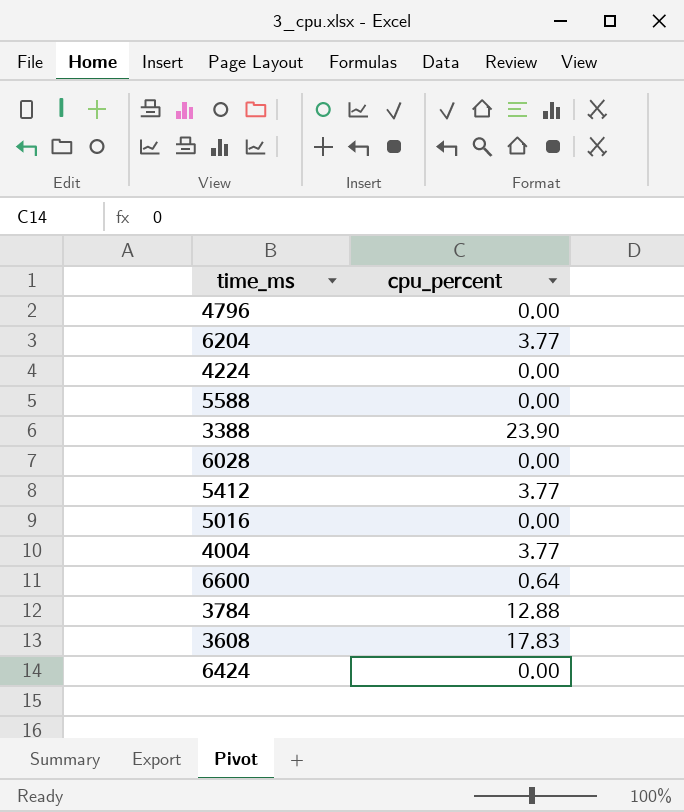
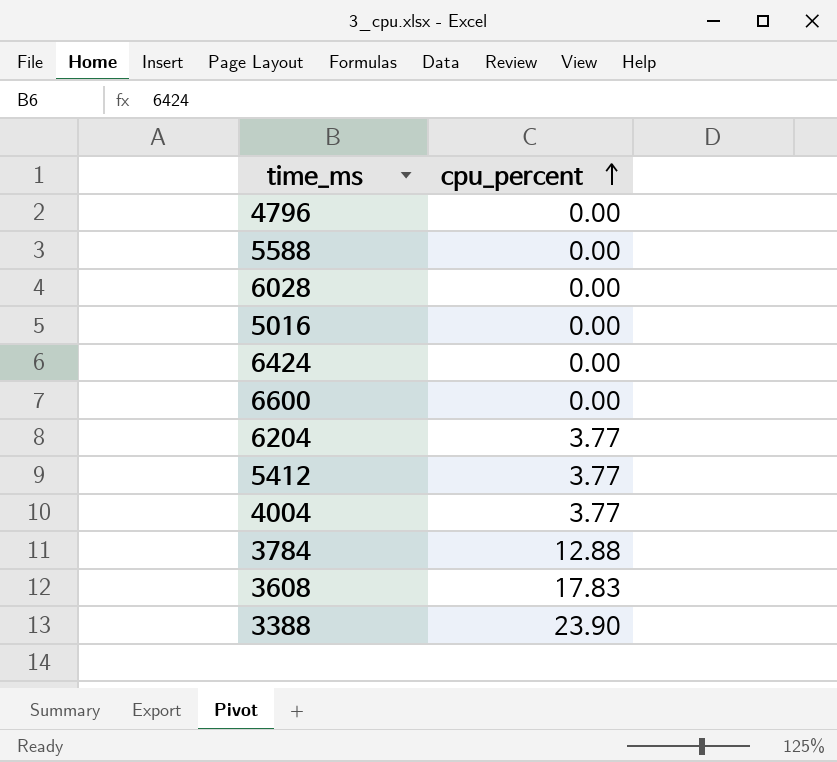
row order: none -> cpu_percent ascending
row 4224: 0.00 -> none
6600 | cpu_percent: 0.64 -> 0.00

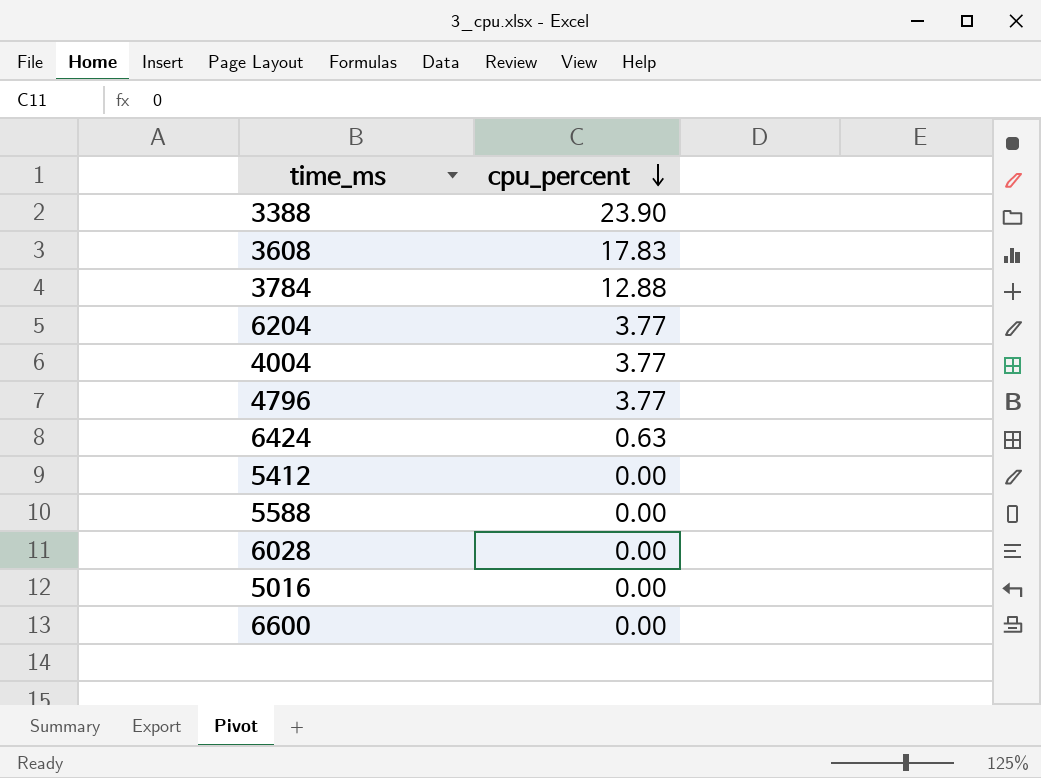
row order: cpu_percent ascending -> cpu_percent descending
4796 | cpu_percent: 0.00 -> 3.77
6424 | cpu_percent: 0.00 -> 0.63
5412 | cpu_percent: 3.77 -> 0.00

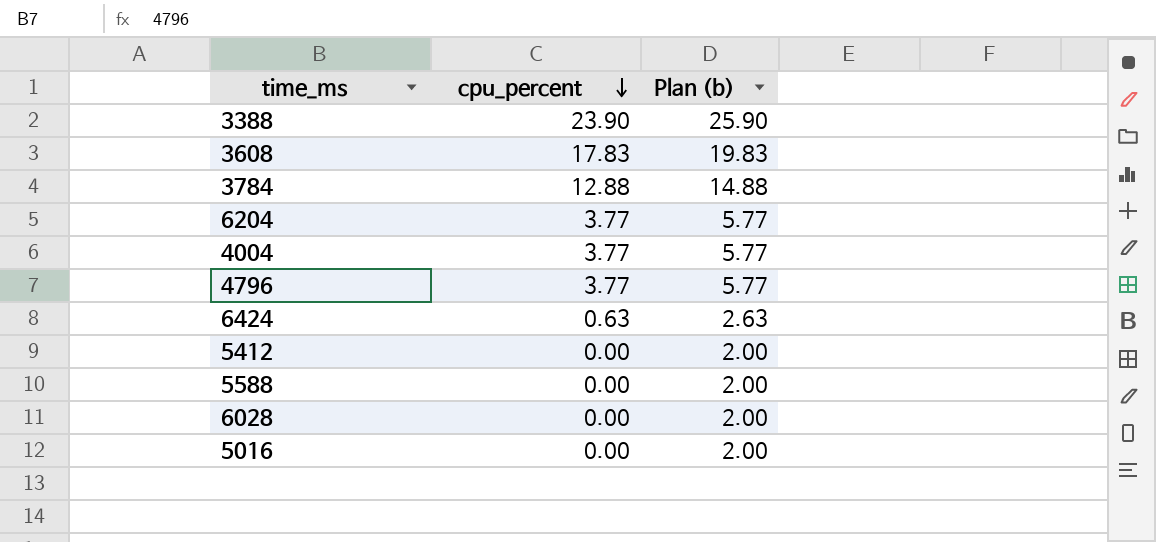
column Plan (b) | formula: none -> [cpu_percent] + 2
row 6600: 0.00 -> none

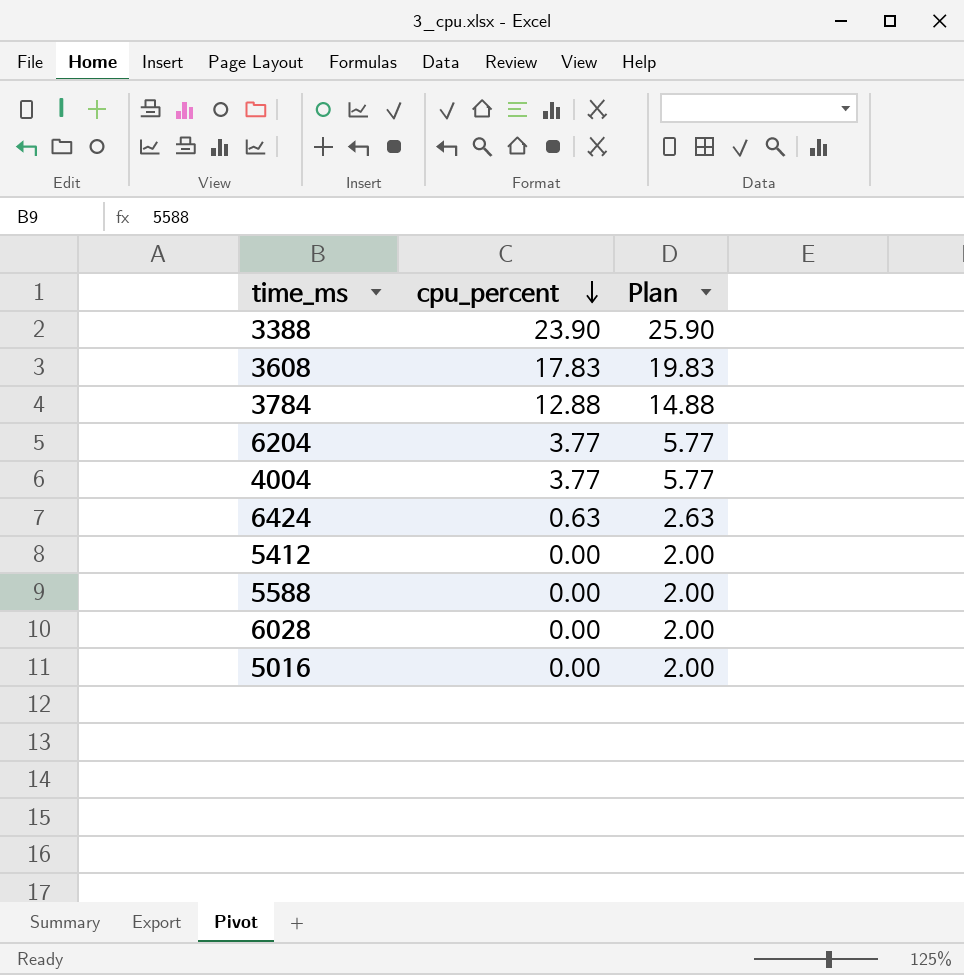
column name: Plan (b) -> Plan
row 4796: 3.77 | 5.77 -> none

